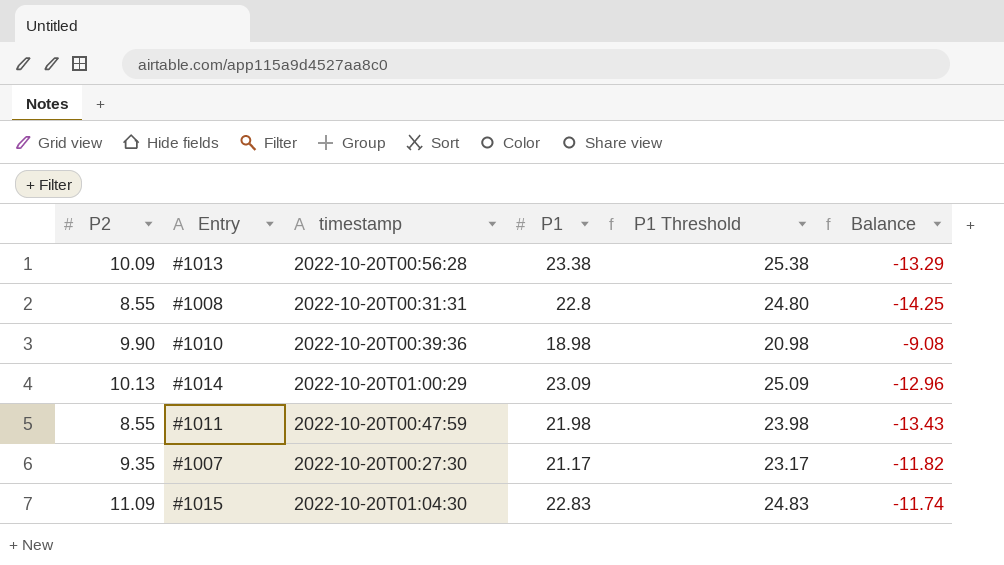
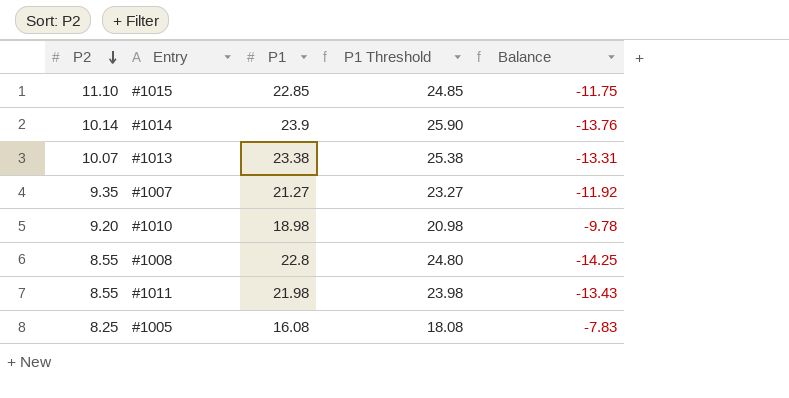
row order: none -> P2 descending
column timestamp | position: 3 -> none
#1015 | P2: 11.09 -> 11.10
#1015 | P1: 22.83 -> 22.85
#1015 | P1 Threshold: 24.83 -> 24.85
#1015 | Balance: -11.74 -> -11.75
#1014 | P2: 10.13 -> 10.14
#1014 | P1: 23.09 -> 23.9
#1014 | P1 Threshold: 25.09 -> 25.90
#1014 | Balance: -12.96 -> -13.76
#1013 | P2: 10.09 -> 10.07
#1013 | Balance: -13.29 -> -13.31
#1007 | P1: 21.17 -> 21.27
#1007 | P1 Threshold: 23.17 -> 23.27
#1007 | Balance: -11.82 -> -11.92
#1010 | P2: 9.90 -> 9.20
#1010 | Balance: -9.08 -> -9.78
row #1005: none -> 8.25 | 16.08 | 18.08 | -7.83

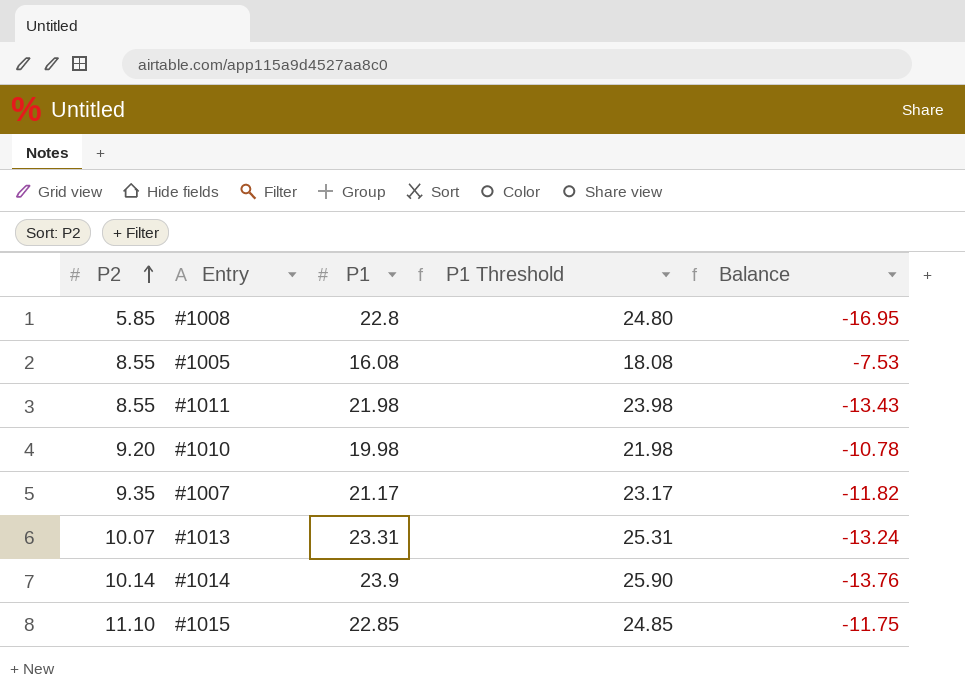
row order: P2 descending -> P2 ascending
#1008 | P2: 8.55 -> 5.85
#1008 | Balance: -14.25 -> -16.95
#1005 | P2: 8.25 -> 8.55
#1005 | Balance: -7.83 -> -7.53
#1010 | P1: 18.98 -> 19.98
#1010 | P1 Threshold: 20.98 -> 21.98
#1010 | Balance: -9.78 -> -10.78
#1007 | P1: 21.27 -> 21.17
#1007 | P1 Threshold: 23.27 -> 23.17
#1007 | Balance: -11.92 -> -11.82
#1013 | P1: 23.38 -> 23.31
#1013 | P1 Threshold: 25.38 -> 25.31
#1013 | Balance: -13.31 -> -13.24

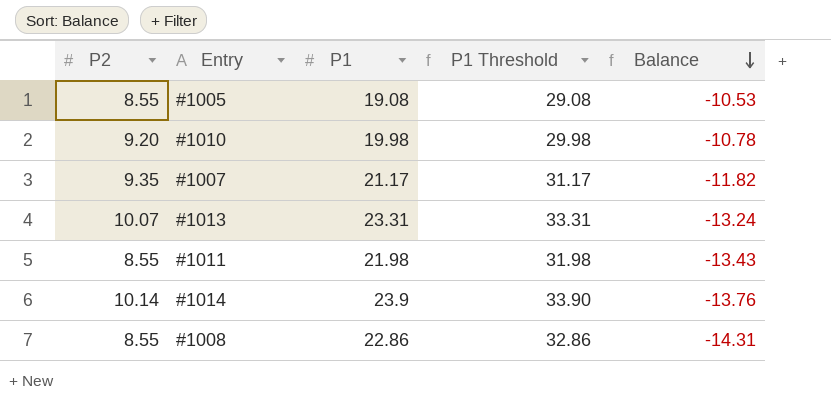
row order: P2 ascending -> Balance descending
column P1 Threshold | formula: [P1] + 2 -> [P1] + 10
row #1015: 11.10 | 22.85 | 24.85 | -11.75 -> none
#1005 | P1: 16.08 -> 19.08
#1005 | Balance: -7.53 -> -10.53
#1008 | P2: 5.85 -> 8.55
#1008 | P1: 22.8 -> 22.86
#1008 | Balance: -16.95 -> -14.31

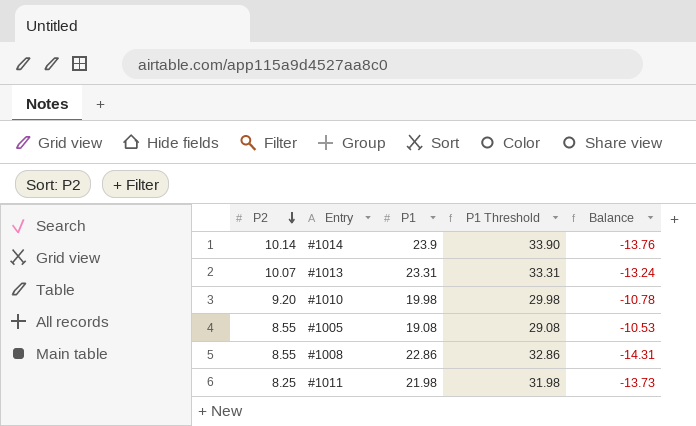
row order: Balance descending -> P2 descending
row #1007: 9.35 | 21.17 | 31.17 | -11.82 -> none
#1011 | P2: 8.55 -> 8.25
#1011 | Balance: -13.43 -> -13.73

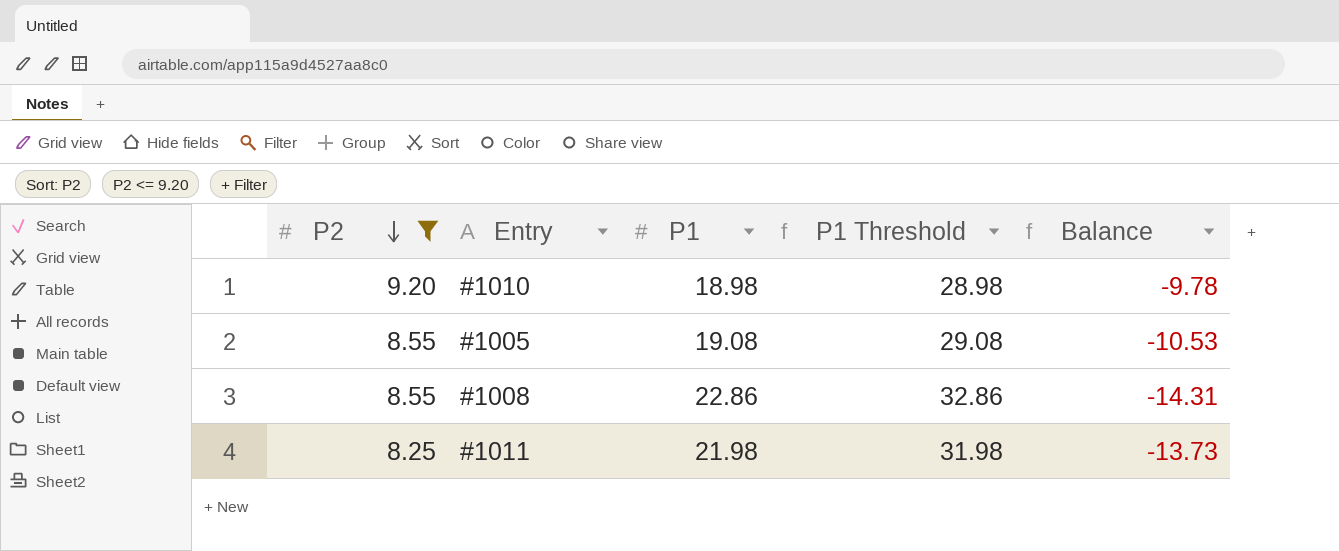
filter: none -> P2 <= 9.20
#1010 | P1: 19.98 -> 18.98
#1010 | P1 Threshold: 29.98 -> 28.98
#1010 | Balance: -10.78 -> -9.78

